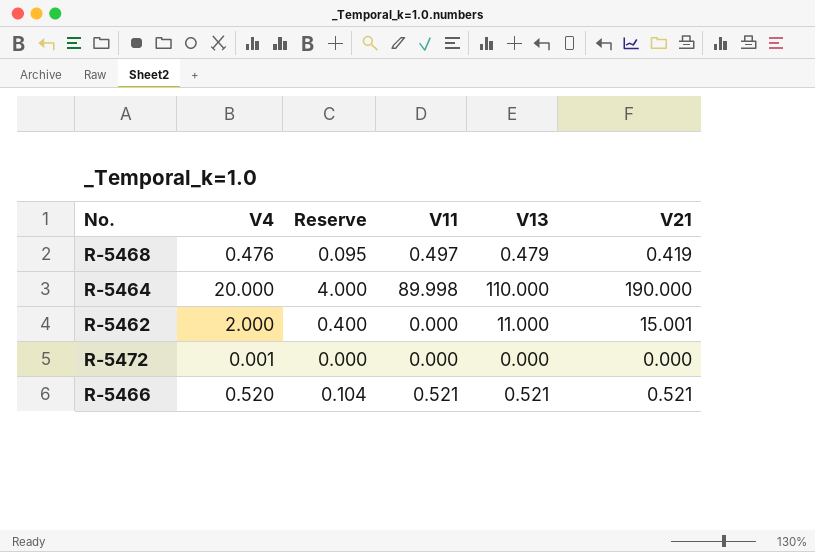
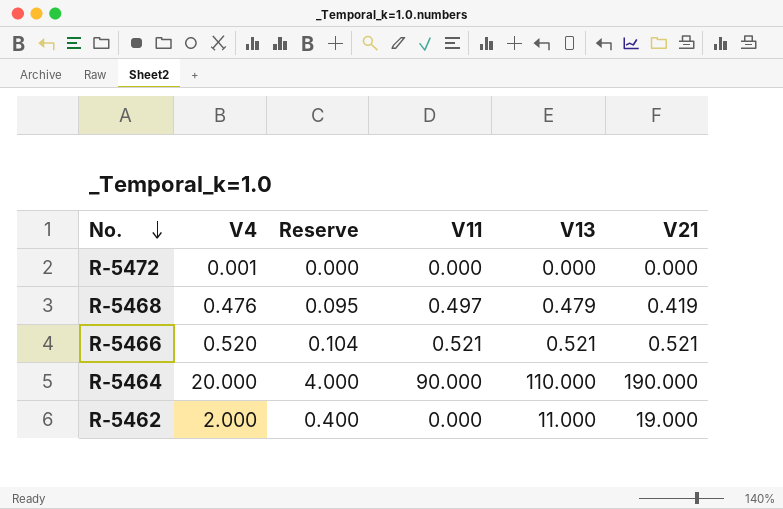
row order: none -> No. descending
R-5464 | V11: 89.998 -> 90.000
R-5462 | V21: 15.001 -> 19.000

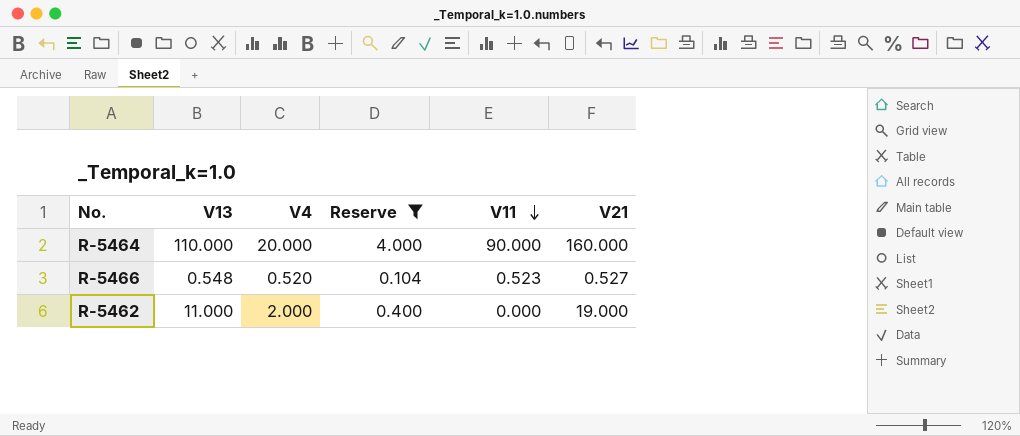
filter: none -> Reserve >= 0.104
row order: No. descending -> V11 descending
column V13 | position: 5 -> 2
R-5464 | V21: 190.000 -> 160.000
R-5466 | V13: 0.521 -> 0.548
R-5466 | V11: 0.521 -> 0.523
R-5466 | V21: 0.521 -> 0.527

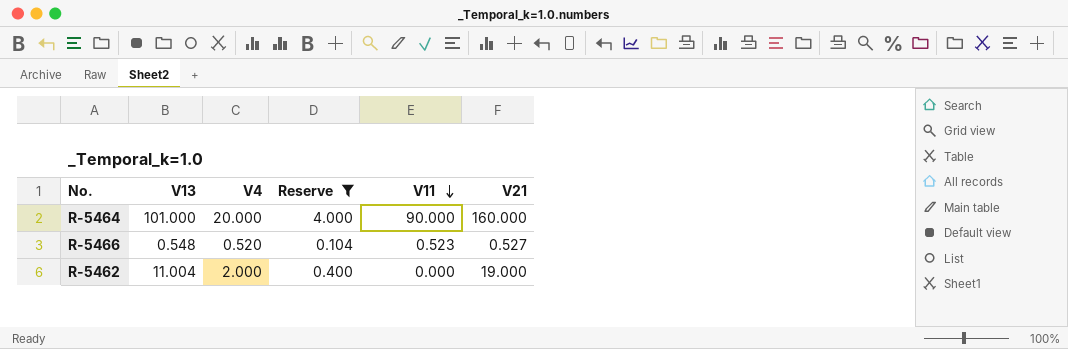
R-5464 | V13: 110.000 -> 101.000
R-5462 | V13: 11.000 -> 11.004

